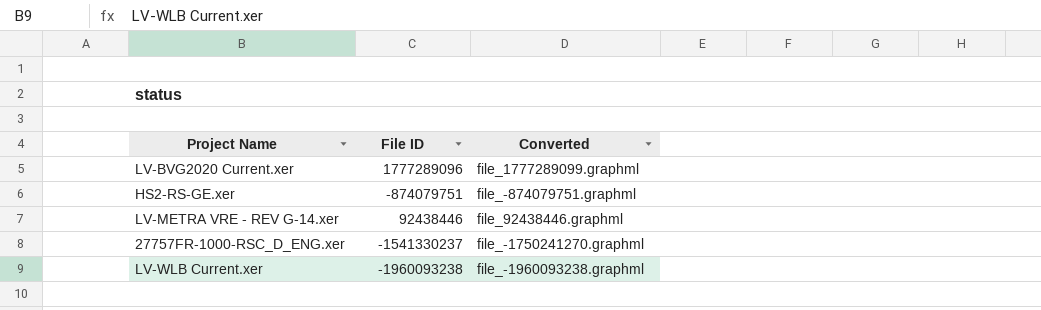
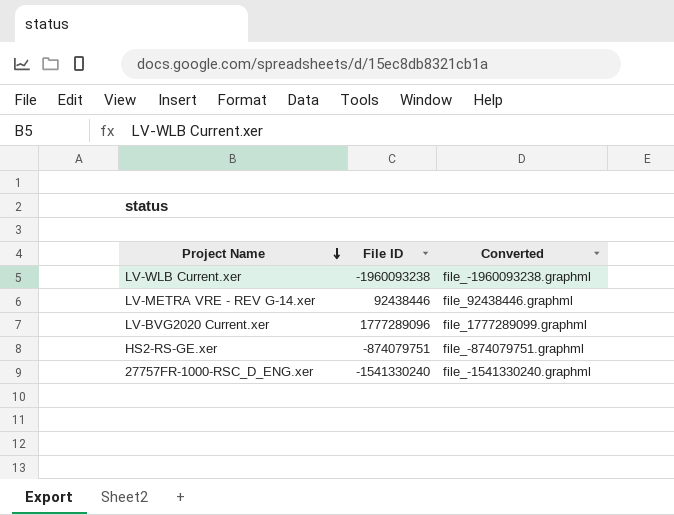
row order: none -> Project Name descending
27757FR-1000-RSC_D_ENG.xer | File ID: -1541330237 -> -1541330240
27757FR-1000-RSC_D_ENG.xer | Converted: file_-1750241270.graphml -> file_-1541330240.graphml

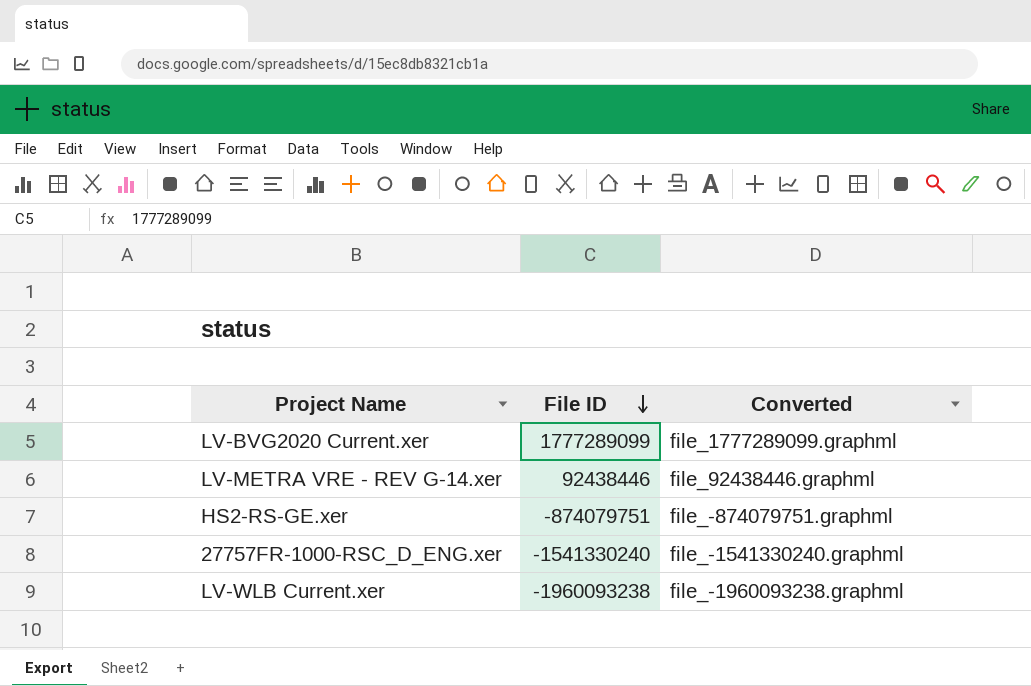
row order: Project Name descending -> File ID descending
LV-BVG2020 Current.xer | File ID: 1777289096 -> 1777289099

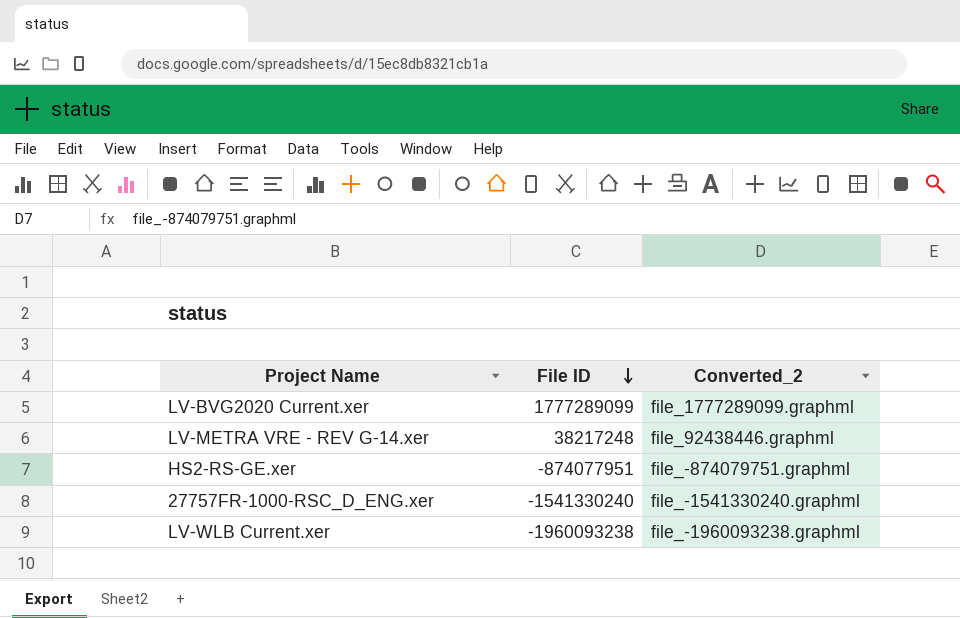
column name: Converted -> Converted_2
LV-METRA VRE - REV G-14.xer | File ID: 92438446 -> 38217248
HS2-RS-GE.xer | File ID: -874079751 -> -874077951

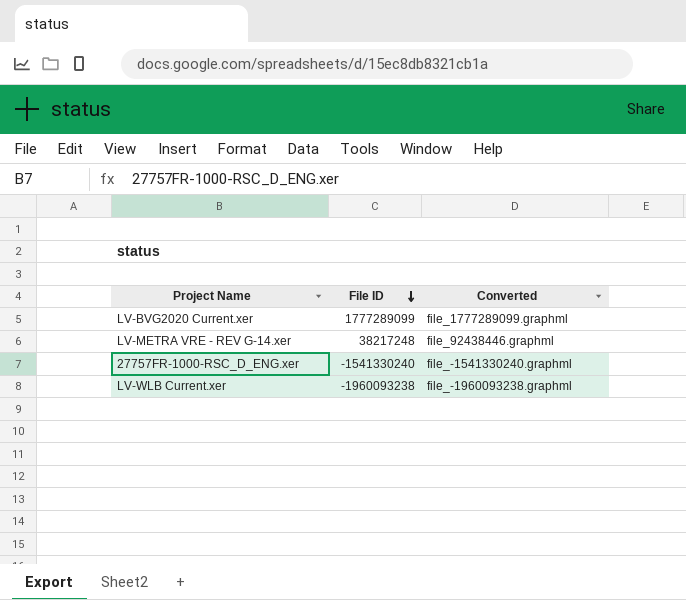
column name: Converted_2 -> Converted
row HS2-RS-GE.xer: -874077951 | file_-874079751.graphml -> none

